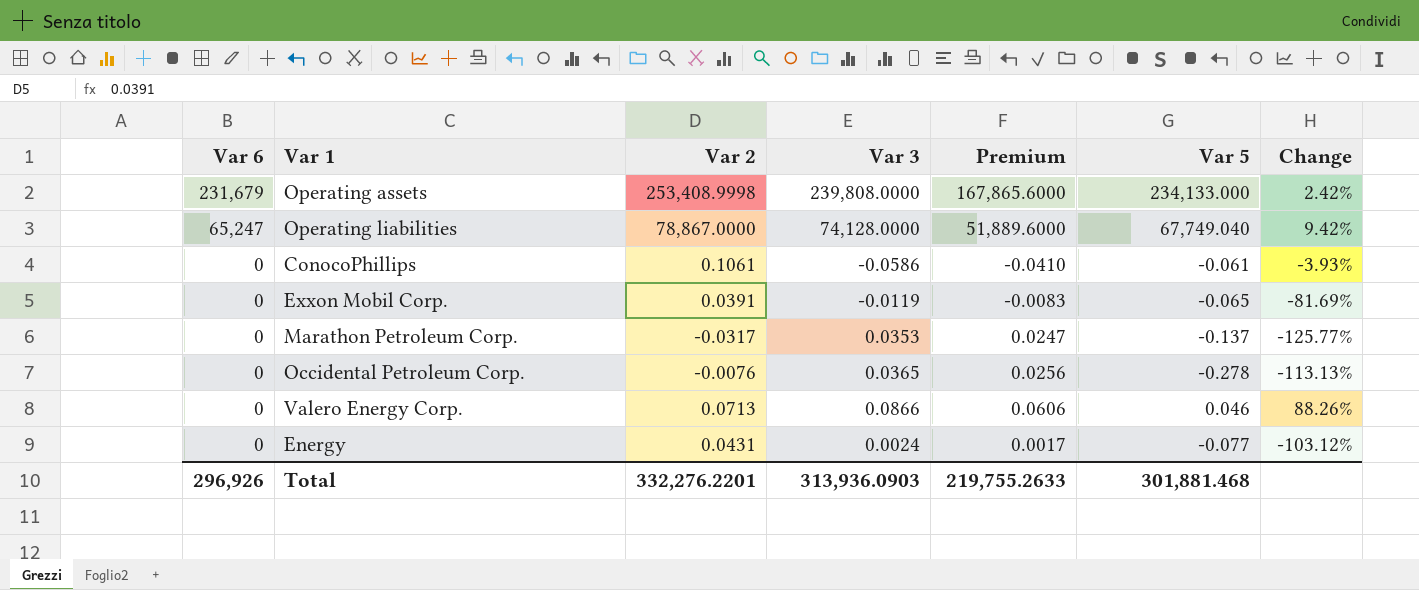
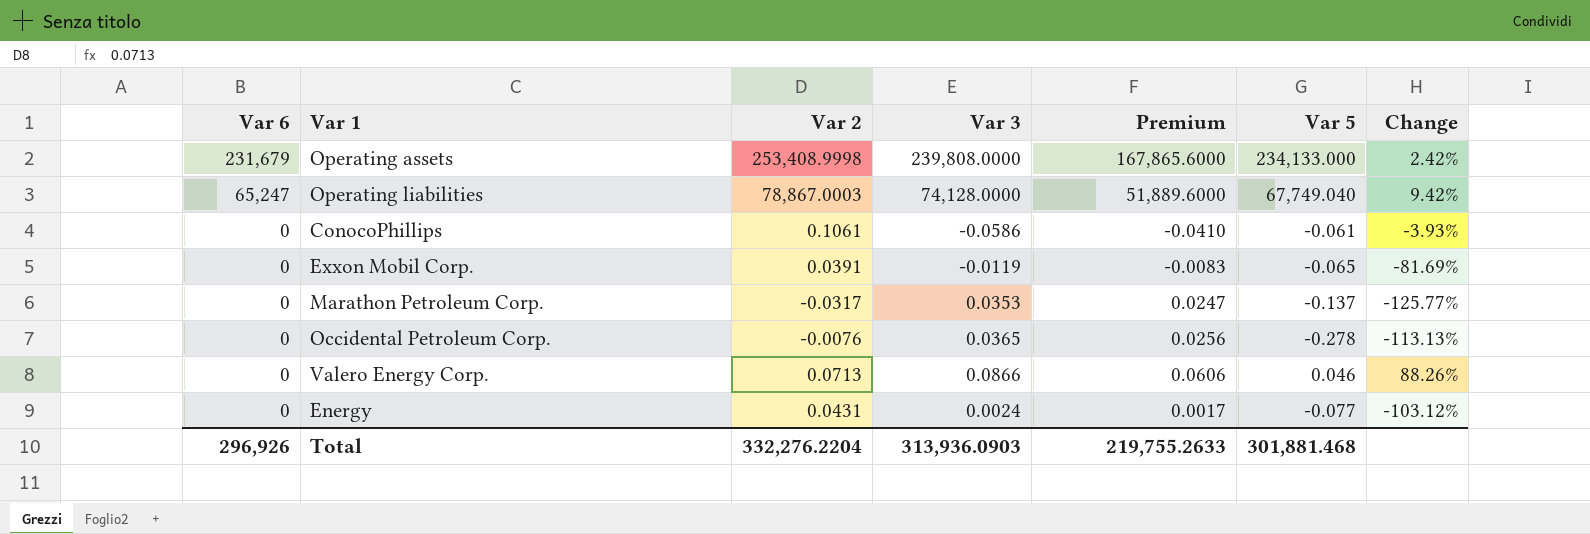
Operating liabilities | Var 2: 78,867.0000 -> 78,867.0003
Total | Var 2: 332,276.2201 -> 332,276.2204

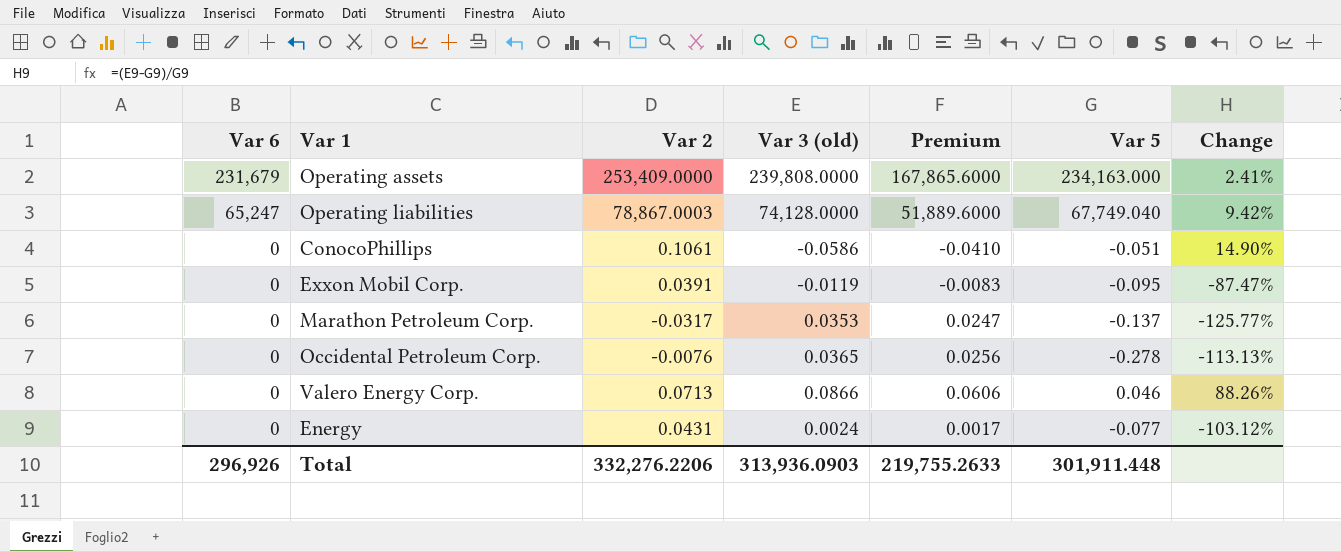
column name: Var 3 -> Var 3 (old)
Operating assets | Var 2: 253,408.9998 -> 253,409.0000
Operating assets | Var 5: 234,133.000 -> 234,163.000
Operating assets | Change: 2.42% -> 2.41%
ConocoPhillips | Var 5: -0.061 -> -0.051
ConocoPhillips | Change: -3.93% -> 14.90%
Exxon Mobil Corp. | Var 5: -0.065 -> -0.095
Exxon Mobil Corp. | Change: -81.69% -> -87.47%
Total | Var 2: 332,276.2204 -> 332,276.2206
Total | Var 5: 301,881.468 -> 301,911.448

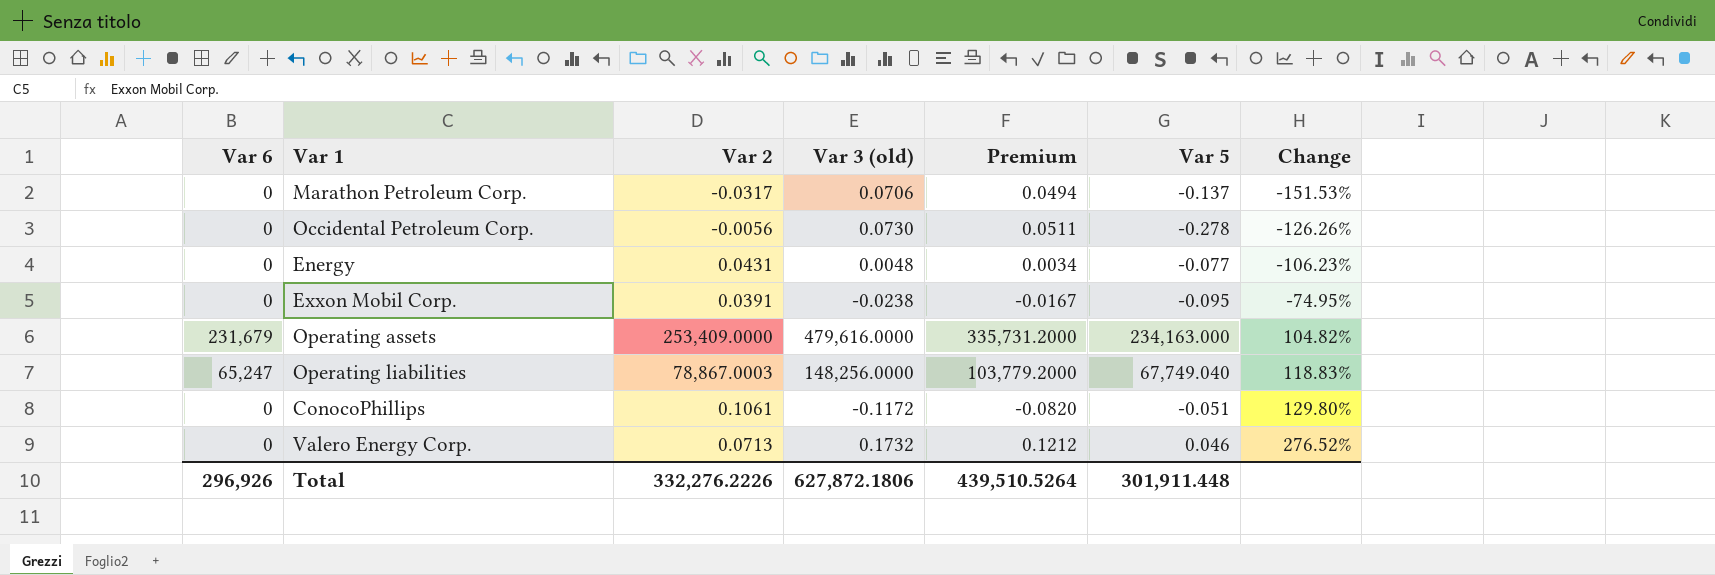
row order: Var 6 descending -> Change ascending
Marathon Petroleum Corp. | Var 3 (old): 0.0353 -> 0.0706
Marathon Petroleum Corp. | Premium: 0.0247 -> 0.0494
Marathon Petroleum Corp. | Change: -125.77% -> -151.53%
Occidental Petroleum Corp. | Var 2: -0.0076 -> -0.0056
Occidental Petroleum Corp. | Var 3 (old): 0.0365 -> 0.0730
Occidental Petroleum Corp. | Premium: 0.0256 -> 0.0511
Occidental Petroleum Corp. | Change: -113.13% -> -126.26%
Energy | Var 3 (old): 0.0024 -> 0.0048
Energy | Premium: 0.0017 -> 0.0034
Energy | Change: -103.12% -> -106.23%
Exxon Mobil Corp. | Var 3 (old): -0.0119 -> -0.0238
Exxon Mobil Corp. | Premium: -0.0083 -> -0.0167
Exxon Mobil Corp. | Change: -87.47% -> -74.95%
Operating assets | Var 3 (old): 239,808.0000 -> 479,616.0000
Operating assets | Premium: 167,865.6000 -> 335,731.2000
Operating assets | Change: 2.41% -> 104.82%
Operating liabilities | Var 3 (old): 74,128.0000 -> 148,256.0000
Operating liabilities | Premium: 51,889.6000 -> 103,779.2000
Operating liabilities | Change: 9.42% -> 118.83%
ConocoPhillips | Var 3 (old): -0.0586 -> -0.1172
ConocoPhillips | Premium: -0.0410 -> -0.0820
ConocoPhillips | Change: 14.90% -> 129.80%
Valero Energy Corp. | Var 3 (old): 0.0866 -> 0.1732
Valero Energy Corp. | Premium: 0.0606 -> 0.1212
Valero Energy Corp. | Change: 88.26% -> 276.52%
Total | Var 2: 332,276.2206 -> 332,276.2226
Total | Var 3 (old): 313,936.0903 -> 627,872.1806
Total | Premium: 219,755.2633 -> 439,510.5264

